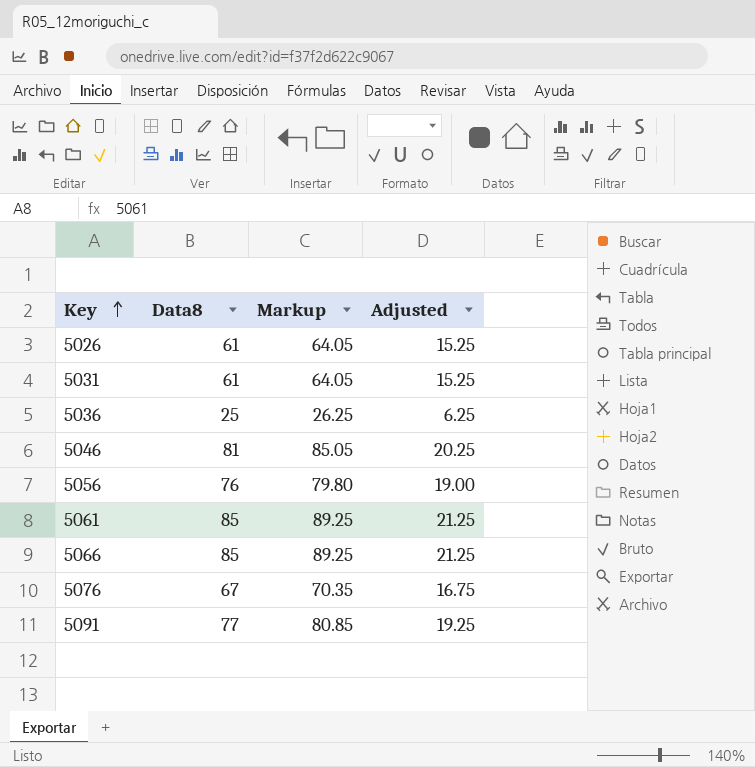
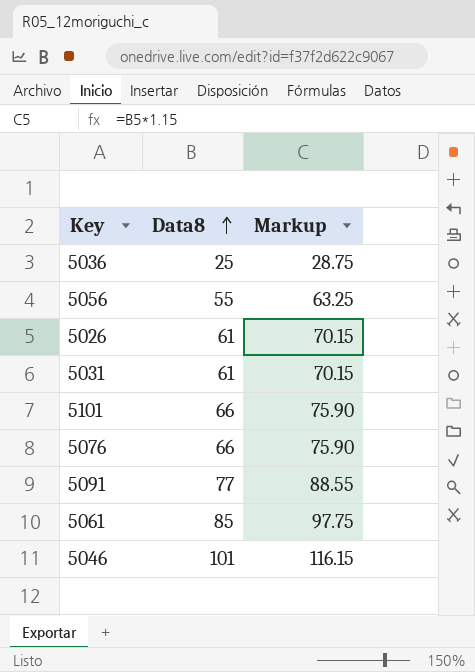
row order: Key ascending -> Data8 ascending
column Adjusted | formula: [Data8] * 0.25 -> none
column Markup | formula: [Data8] * 1.05 -> [Data8] * 1.15
row 5066: 85 | 89.25 | 21.25 -> none
5056 | Data8: 76 -> 55
row 5101: none -> 66 | 75.90
5076 | Data8: 67 -> 66
5046 | Data8: 81 -> 101

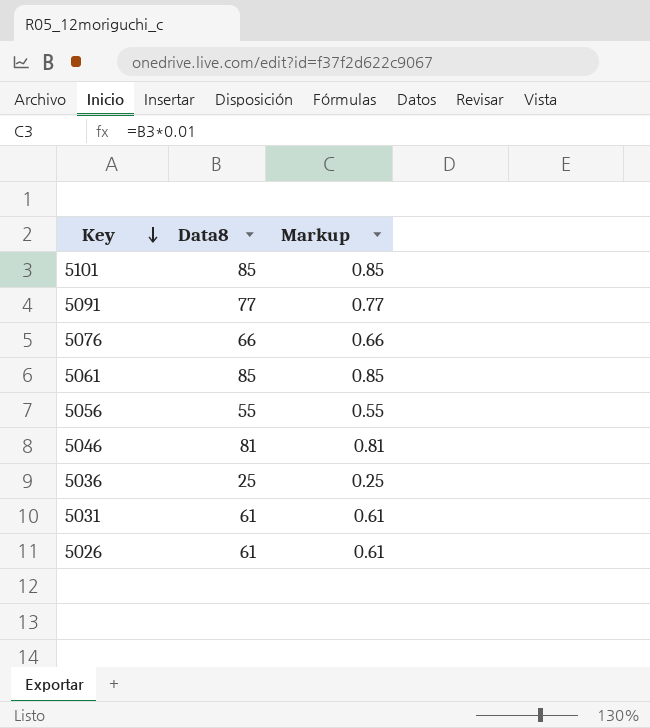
row order: Data8 ascending -> Key descending
column Markup | formula: [Data8] * 1.15 -> [Data8] * 0.01
5101 | Data8: 66 -> 85
5046 | Data8: 101 -> 81

